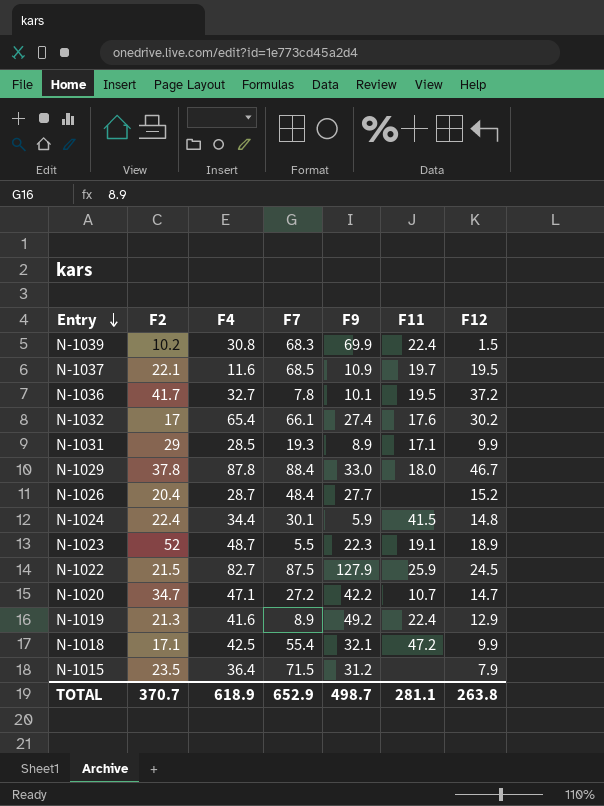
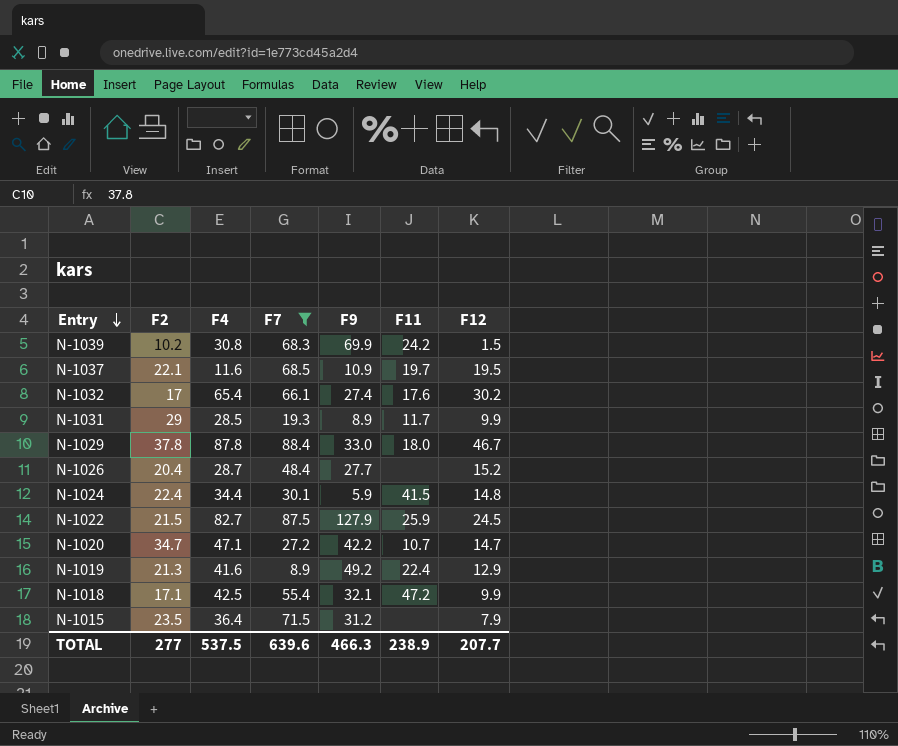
filter: none -> F7 >= 8.9
N-1039 | F11: 22.4 -> 24.2
N-1031 | F11: 17.1 -> 11.7
TOTAL | F2: 370.7 -> 277
TOTAL | F4: 618.9 -> 537.5
TOTAL | F7: 652.9 -> 639.6
TOTAL | F9: 498.7 -> 466.3
TOTAL | F11: 281.1 -> 238.9
TOTAL | F12: 263.8 -> 207.7

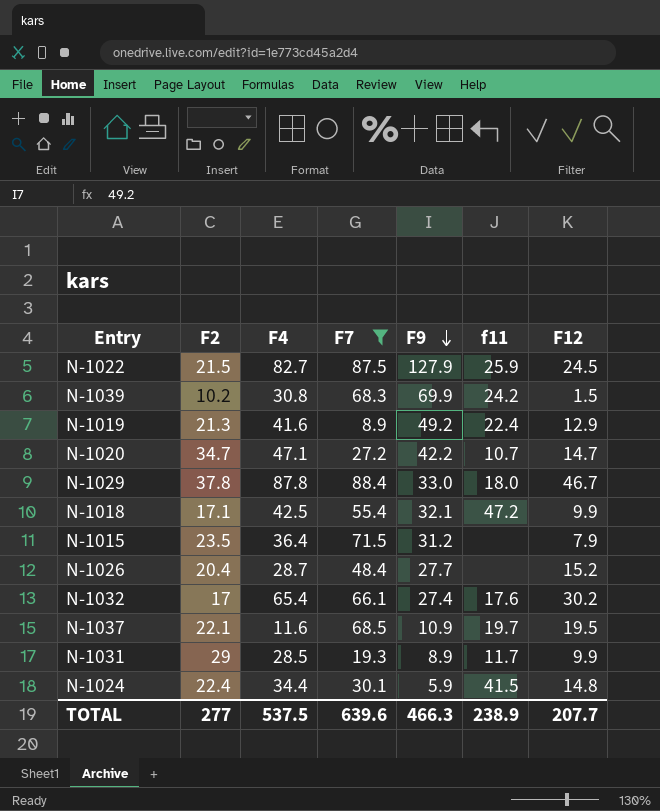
row order: Entry descending -> F9 descending
column name: F11 -> f11

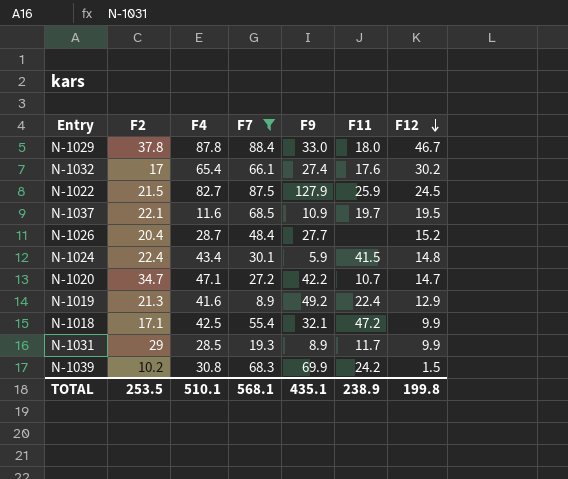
row order: F9 descending -> F12 descending
column name: f11 -> F11
row N-1015: 23.5 | 36.4 | 71.5 | 31.2 | none | 7.9 -> none
N-1024 | F4: 34.4 -> 43.4
TOTAL | F2: 277 -> 253.5
TOTAL | F4: 537.5 -> 510.1
TOTAL | F7: 639.6 -> 568.1
TOTAL | F9: 466.3 -> 435.1
TOTAL | F12: 207.7 -> 199.8

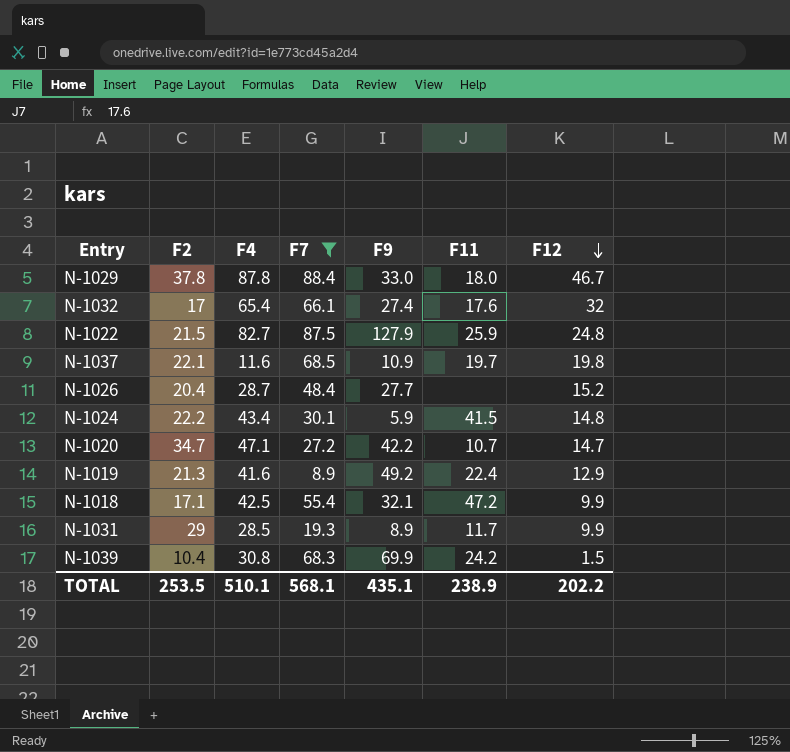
N-1032 | F12: 30.2 -> 32
N-1022 | F12: 24.5 -> 24.8
N-1037 | F12: 19.5 -> 19.8
N-1024 | F2: 22.4 -> 22.2
N-1039 | F2: 10.2 -> 10.4
TOTAL | F12: 199.8 -> 202.2

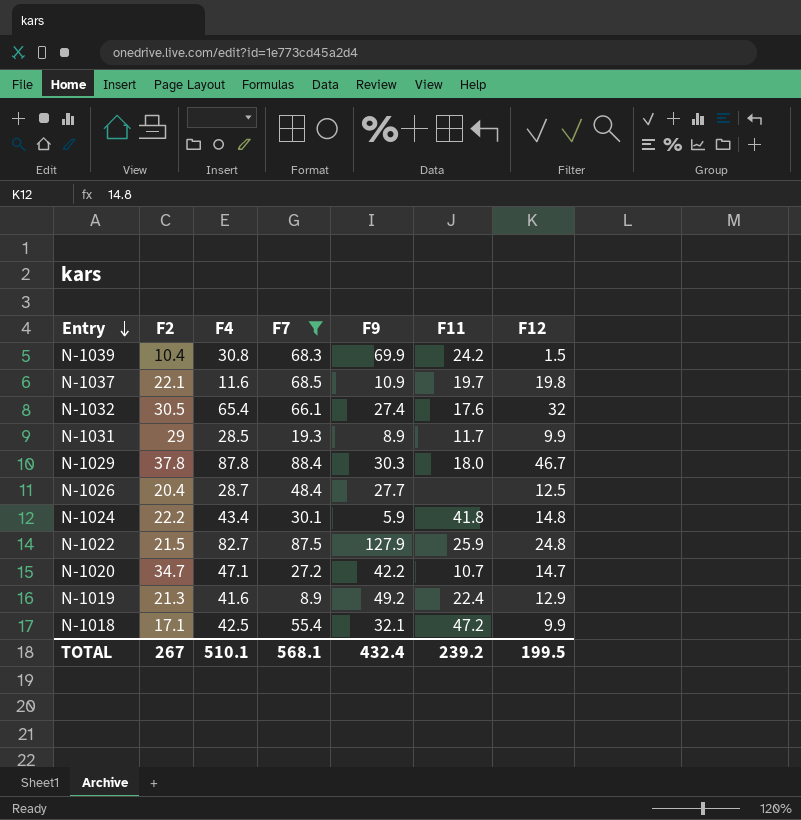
row order: F12 descending -> Entry descending
N-1032 | F2: 17 -> 30.5
N-1029 | F9: 33.0 -> 30.3
N-1026 | F12: 15.2 -> 12.5
N-1024 | F11: 41.5 -> 41.8
TOTAL | F2: 253.5 -> 267
TOTAL | F9: 435.1 -> 432.4
TOTAL | F11: 238.9 -> 239.2
TOTAL | F12: 202.2 -> 199.5

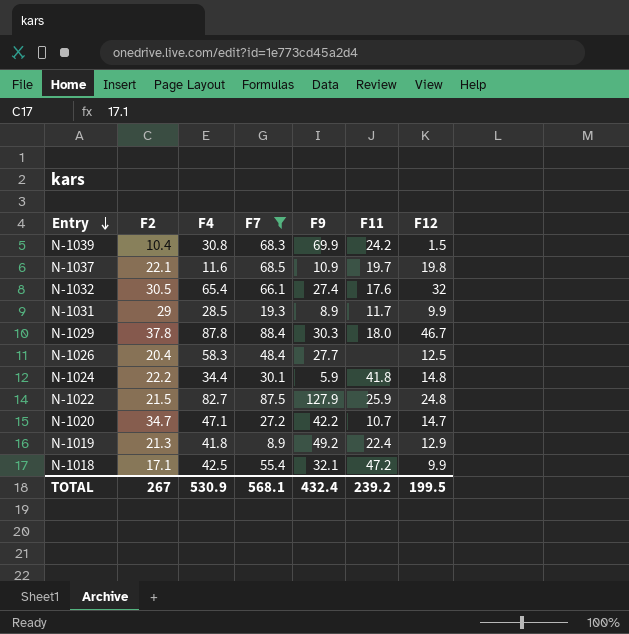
N-1026 | F4: 28.7 -> 58.3
N-1024 | F4: 43.4 -> 34.4
N-1019 | F4: 41.6 -> 41.8
TOTAL | F4: 510.1 -> 530.9

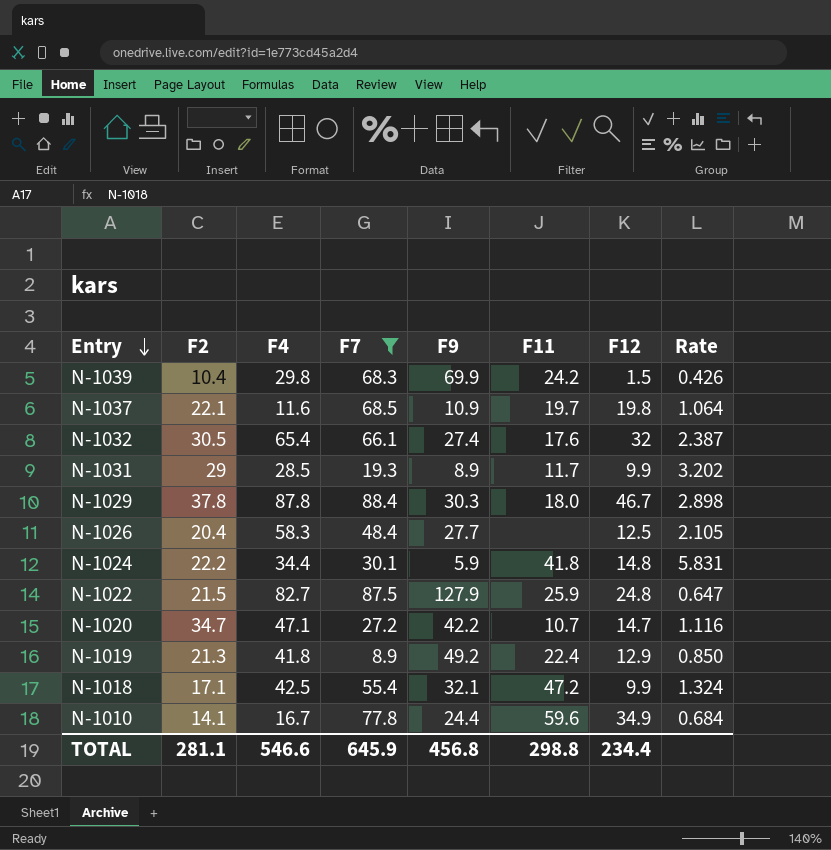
column Rate | formula: none -> [F4] / [F9]
N-1039 | F4: 30.8 -> 29.8
row N-1010: none -> 14.1 | 16.7 | 77.8 | 24.4 | 59.6 | 34.9 | 0.684
TOTAL | F2: 267 -> 281.1
TOTAL | F4: 530.9 -> 546.6
TOTAL | F7: 568.1 -> 645.9
TOTAL | F9: 432.4 -> 456.8
TOTAL | F11: 239.2 -> 298.8
TOTAL | F12: 199.5 -> 234.4

